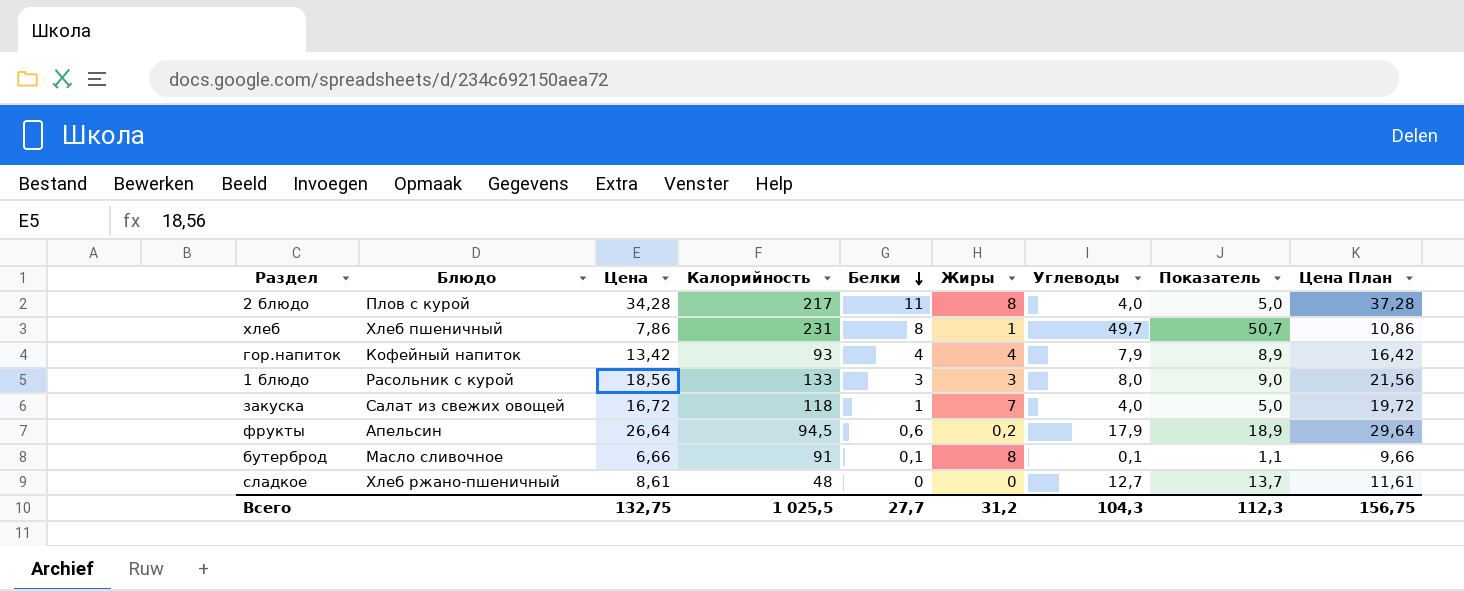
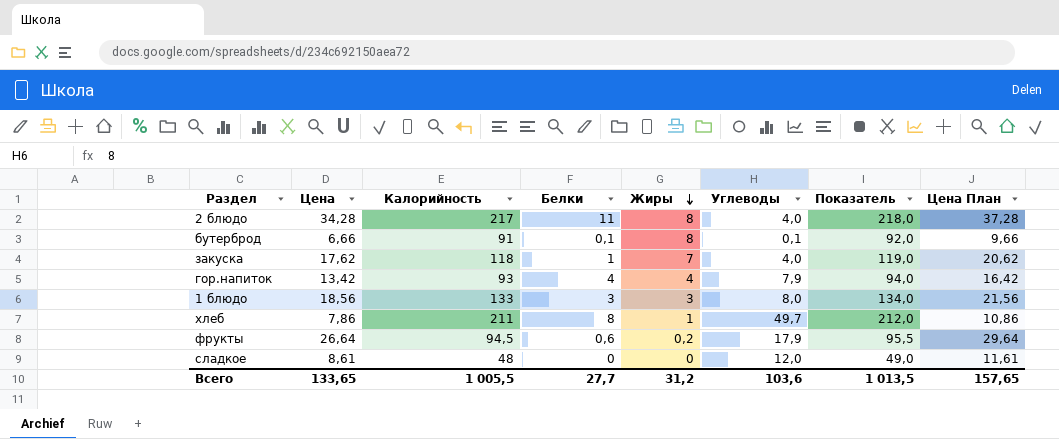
row order: Белки descending -> Жиры descending
column Блюдо | position: 2 -> none
column Показатель | formula: [Углеводы] + 1 -> [Калорийность] + 1
закуска | Цена: 16,72 -> 17,62
закуска | Цена План: 19,72 -> 20,62
хлеб | Калорийность: 231 -> 211
сладкое | Углеводы: 12,7 -> 12,0
Всего | Цена: 132,75 -> 133,65
Всего | Калорийность: 1 025,5 -> 1 005,5
Всего | Углеводы: 104,3 -> 103,6
Всего | Показатель: 112,3 -> 1 013,5
Всего | Цена План: 156,75 -> 157,65

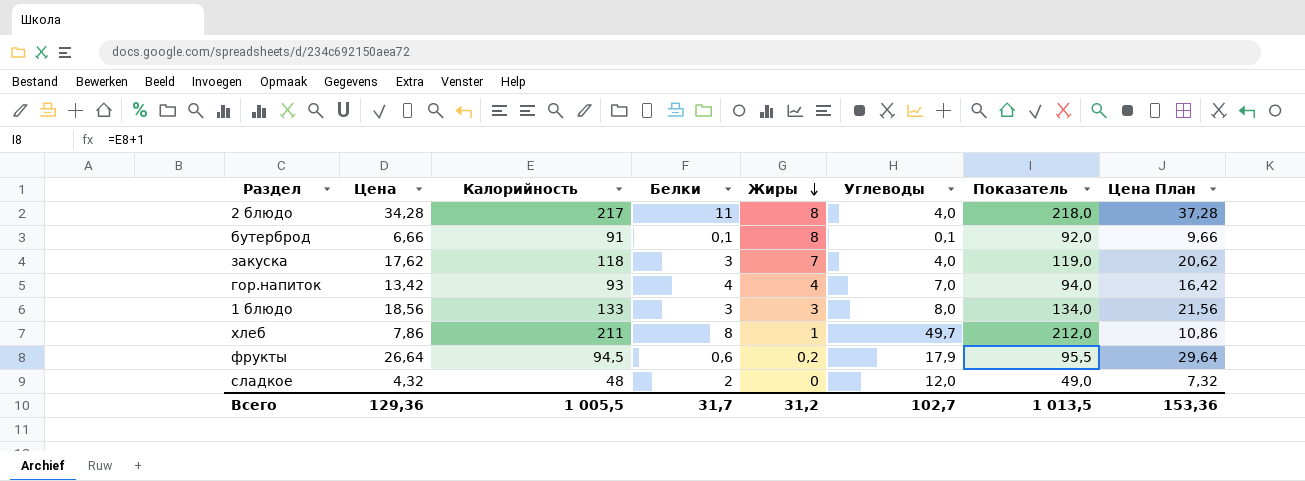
закуска | Белки: 1 -> 3
гор.напиток | Углеводы: 7,9 -> 7,0
сладкое | Цена: 8,61 -> 4,32
сладкое | Белки: 0 -> 2
сладкое | Цена План: 11,61 -> 7,32
Всего | Цена: 133,65 -> 129,36
Всего | Белки: 27,7 -> 31,7
Всего | Углеводы: 103,6 -> 102,7
Всего | Цена План: 157,65 -> 153,36

